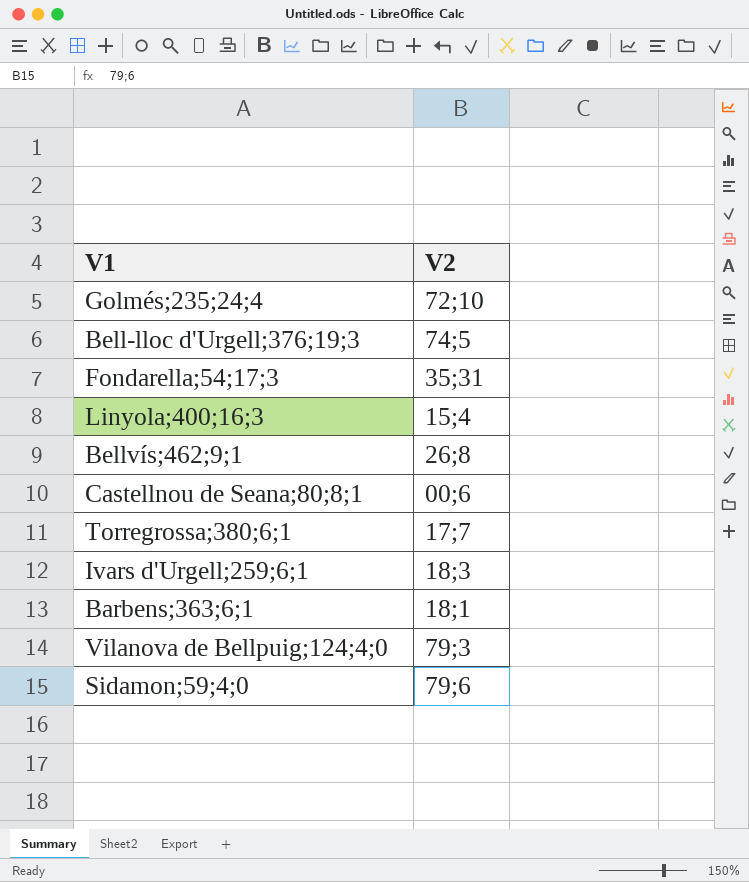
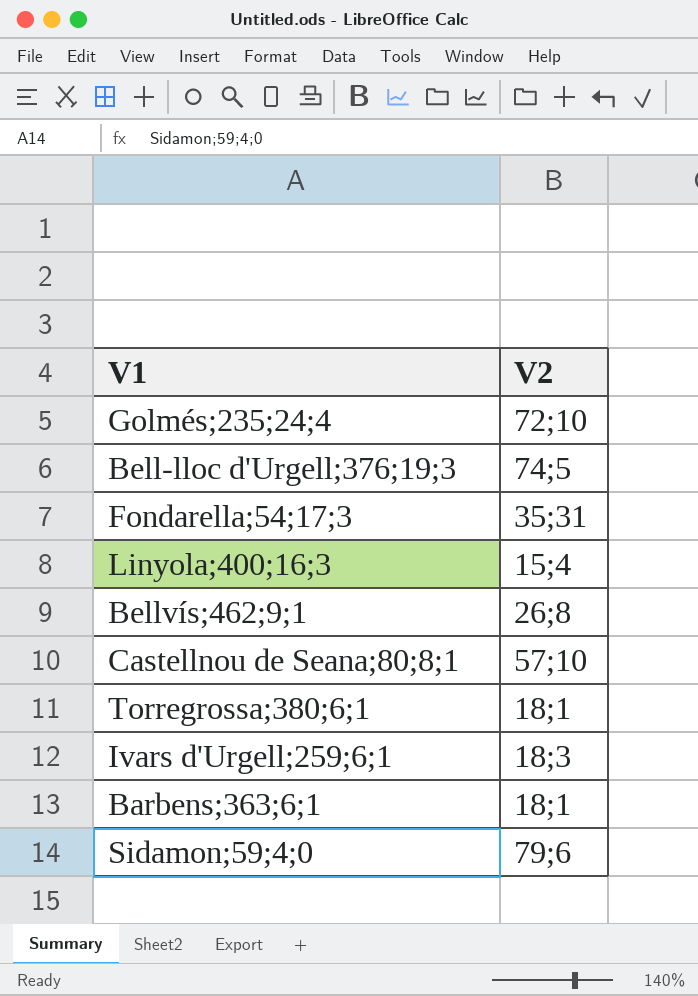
row Vilanova de Bellpuig;124;4;0: 79;3 -> none
Castellnou de Seana;80;8;1 | V2: 00;6 -> 57;10
Torregrossa;380;6;1 | V2: 17;7 -> 18;1

